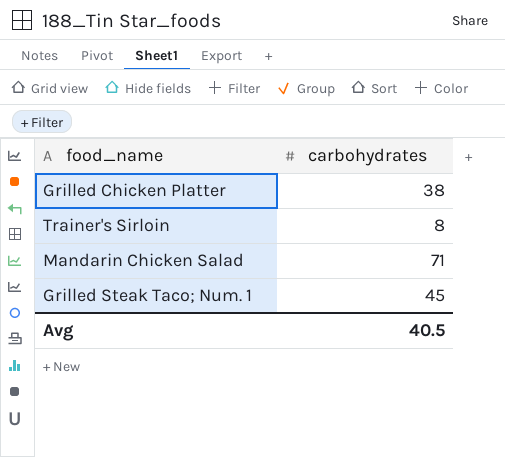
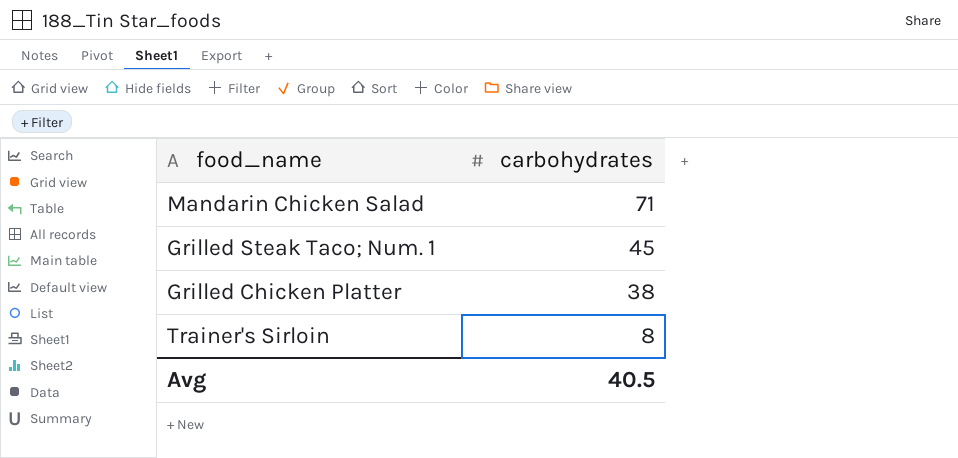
row order: none -> carbohydrates descending

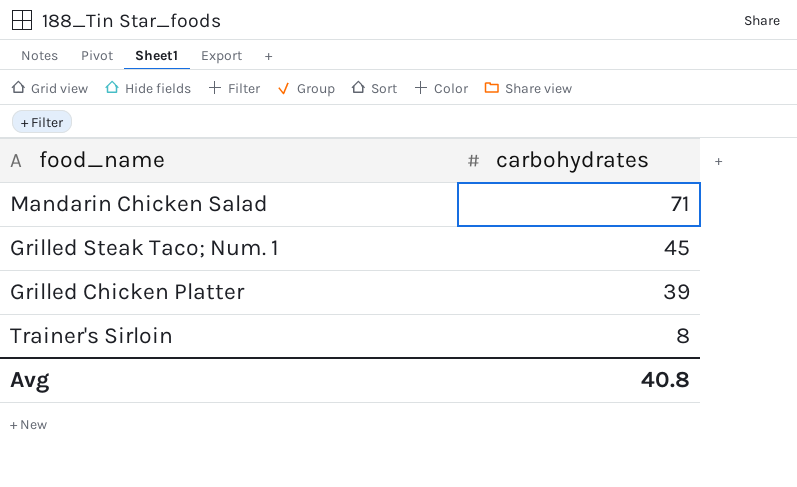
Grilled Chicken Platter | carbohydrates: 38 -> 39
Avg | carbohydrates: 40.5 -> 40.8

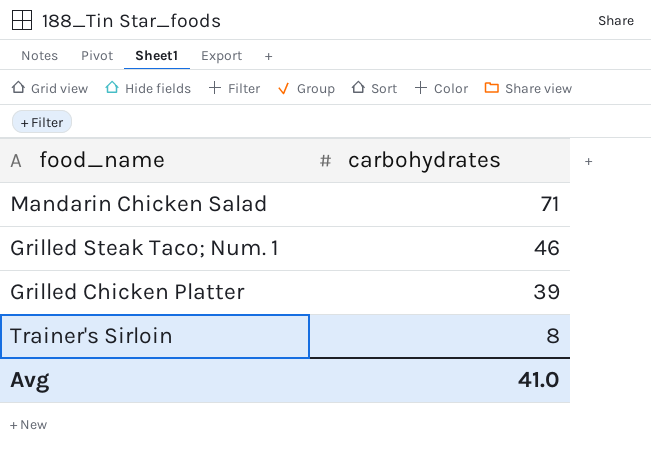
Grilled Steak Taco; Num. 1 | carbohydrates: 45 -> 46
Avg | carbohydrates: 40.8 -> 41.0

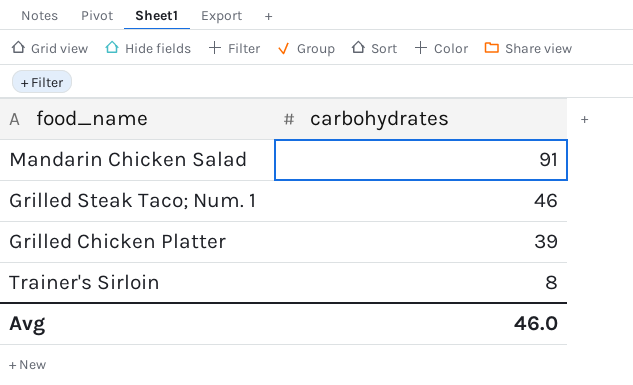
Mandarin Chicken Salad | carbohydrates: 71 -> 91
Avg | carbohydrates: 41.0 -> 46.0

